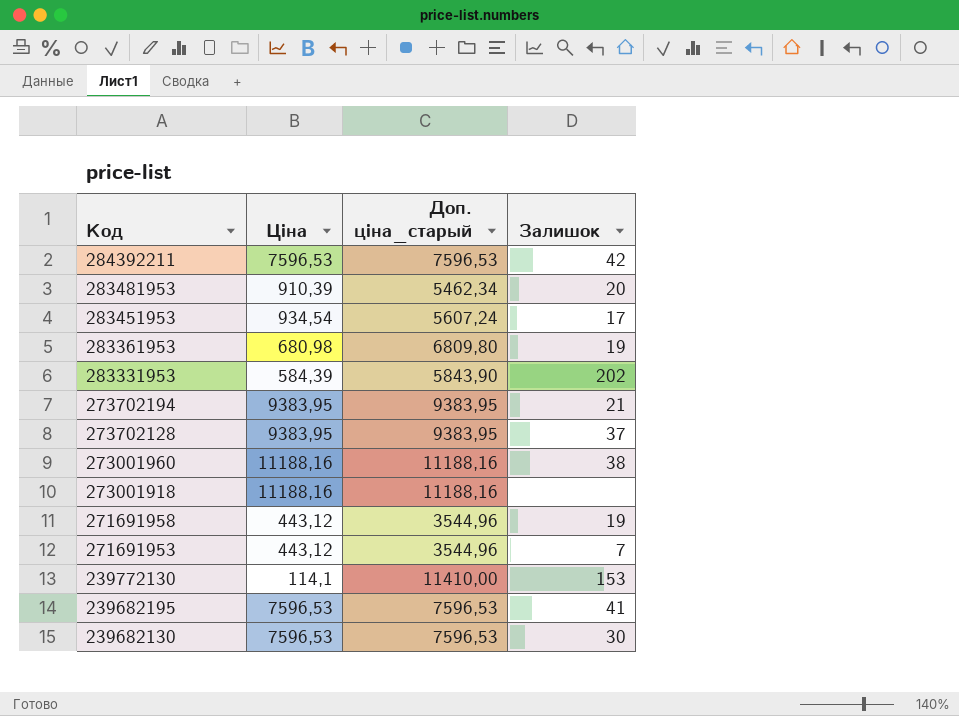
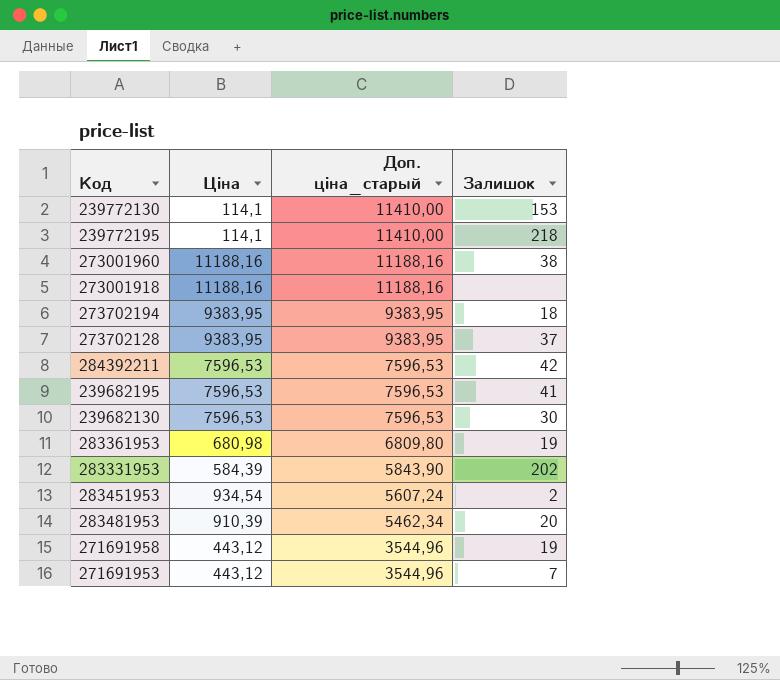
row order: Код descending -> Доп. ціна_старый descending
row 239772195: none -> 114,1 | 11410,00 | 218
273702194 | Залишок: 21 -> 18
283451953 | Залишок: 17 -> 2

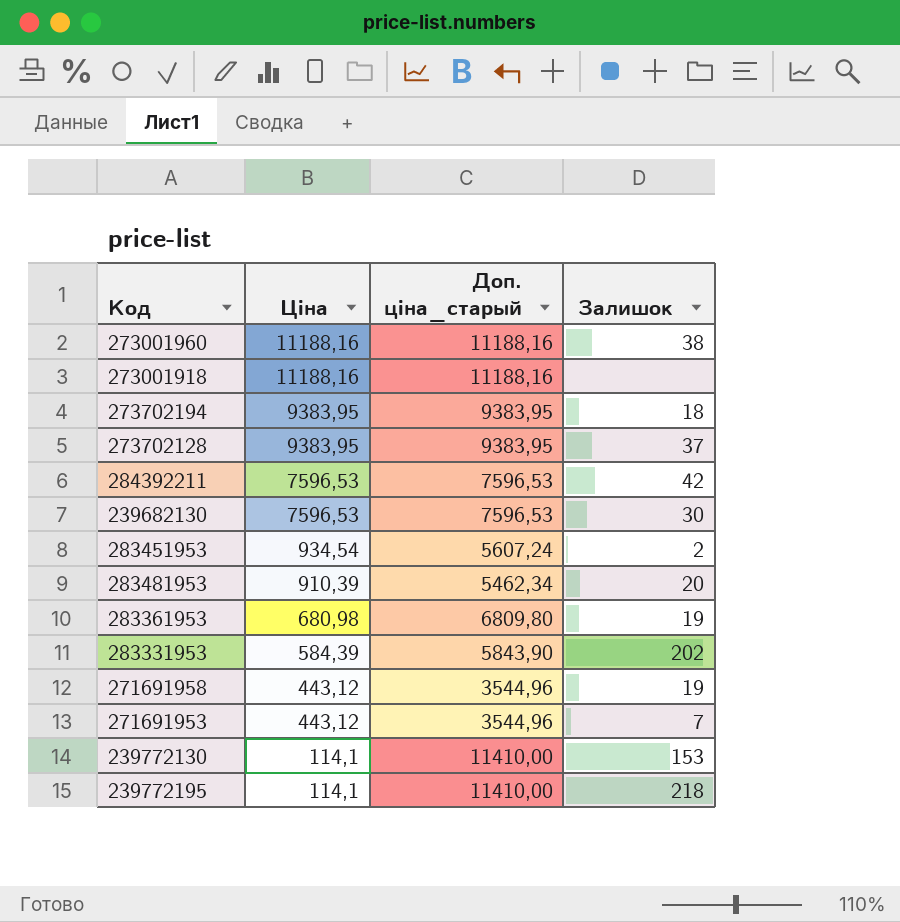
row order: Доп. ціна_старый descending -> Ціна descending
row 239682195: 7596,53 | 7596,53 | 41 -> none

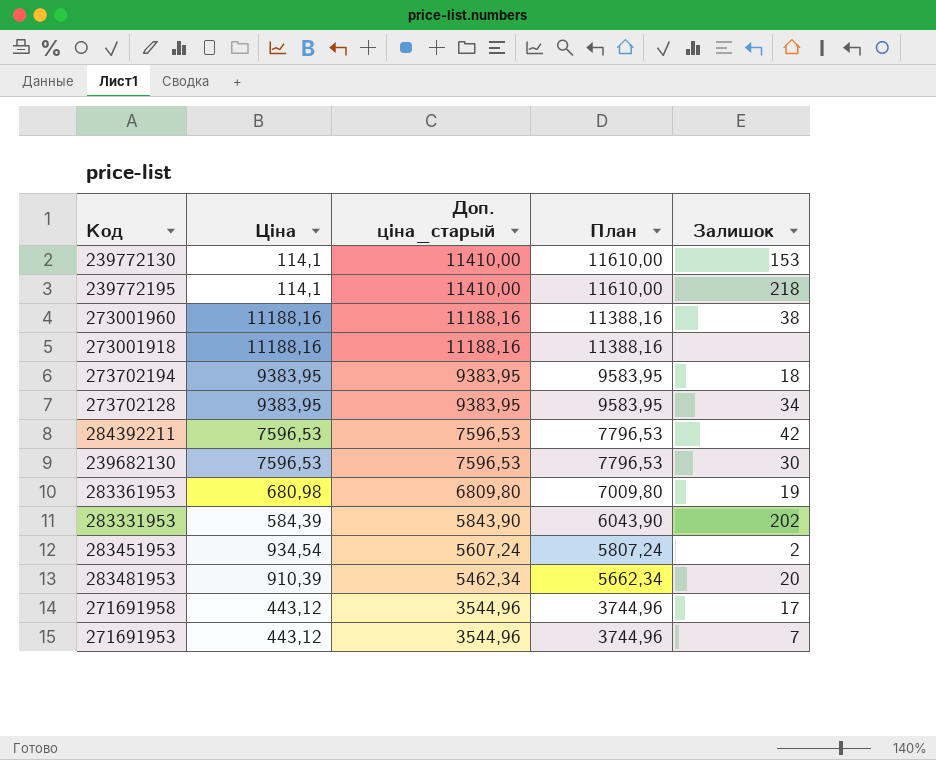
row order: Ціна descending -> Доп. ціна_старый descending
column План | formula: none -> [Доп. ціна_старый] + 200
273702128 | Залишок: 37 -> 34
271691958 | Залишок: 19 -> 17

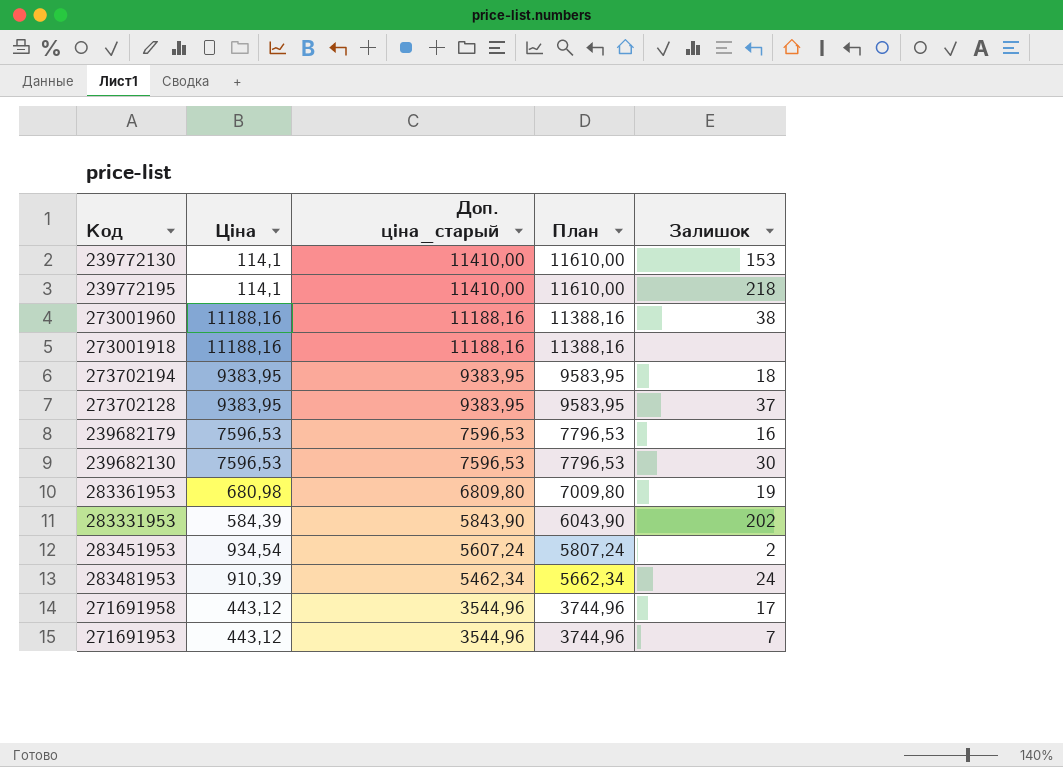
row 284392211: 7596,53 | 7596,53 | 7796,53 | 42 -> none
273702128 | Залишок: 34 -> 37
row 239682179: none -> 7596,53 | 7596,53 | 7796,53 | 16
283481953 | Залишок: 20 -> 24

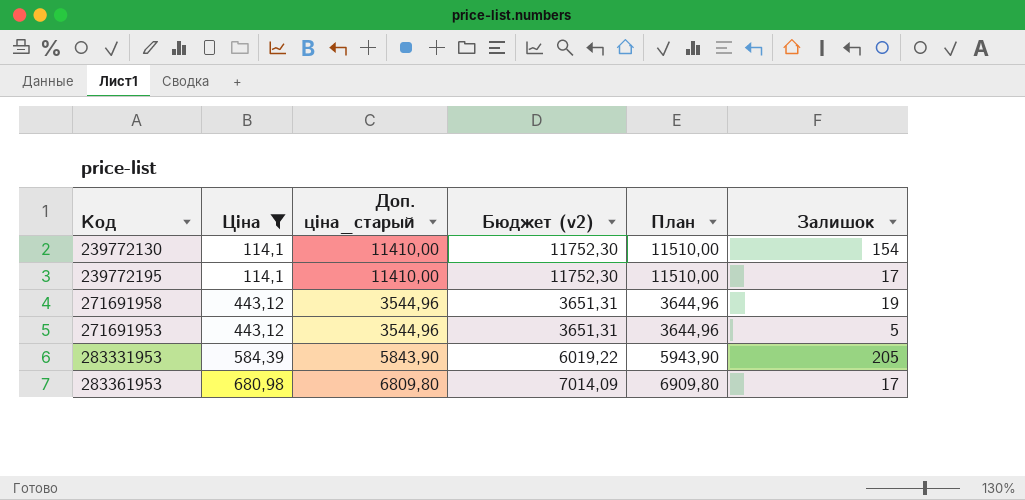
filter: none -> Ціна <= 680,98
row order: Доп. ціна_старый descending -> Ціна ascending
column Бюджет (v2) | formula: none -> [Доп. ціна_старый] * 1,03
column План | formula: [Доп. ціна_старый] + 200 -> [Доп. ціна_старый] + 100
239772130 | Залишок: 153 -> 154
239772195 | Залишок: 218 -> 17
271691958 | Залишок: 17 -> 19
271691953 | Залишок: 7 -> 5
283331953 | Залишок: 202 -> 205
283361953 | Залишок: 19 -> 17

